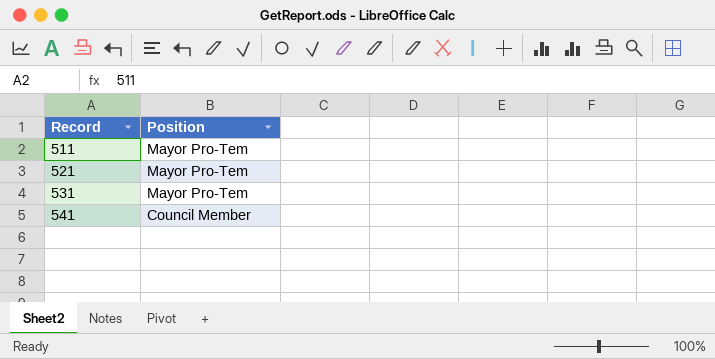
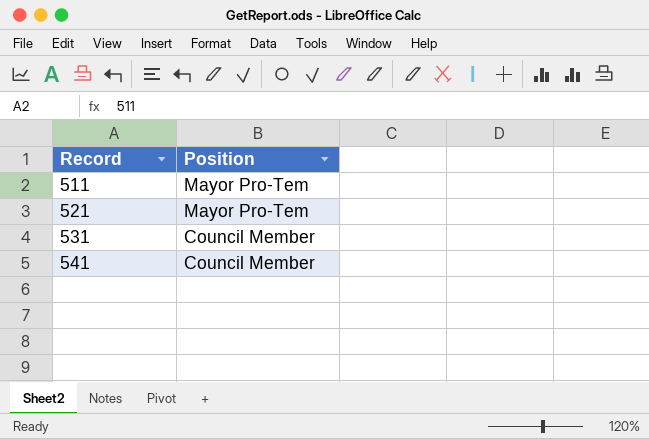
531 | Position: Mayor Pro-Tem -> Council Member

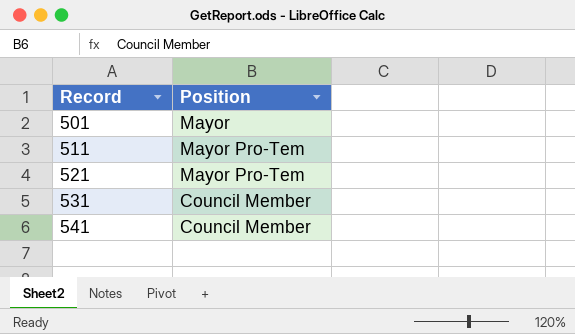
row 501: none -> Mayor

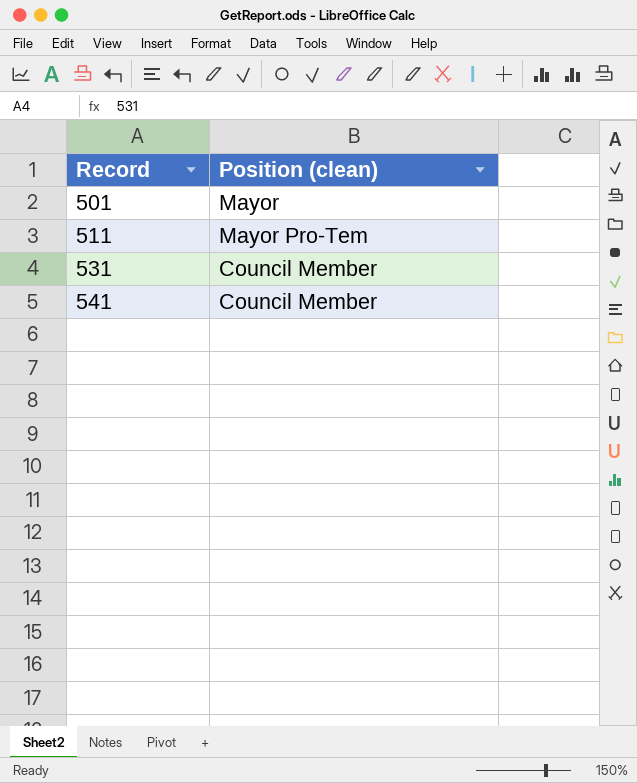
column name: Position -> Position (clean)
row 521: Mayor Pro-Tem -> none

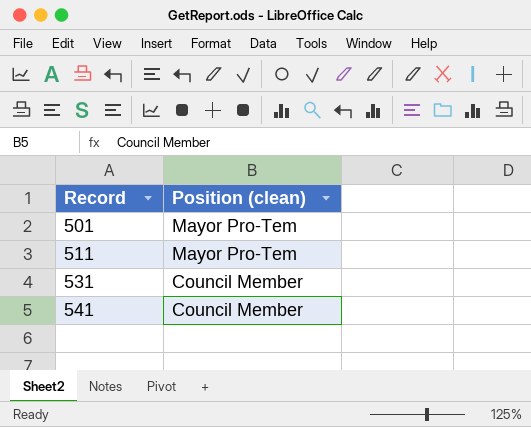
501 | Position (clean): Mayor -> Mayor Pro-Tem

